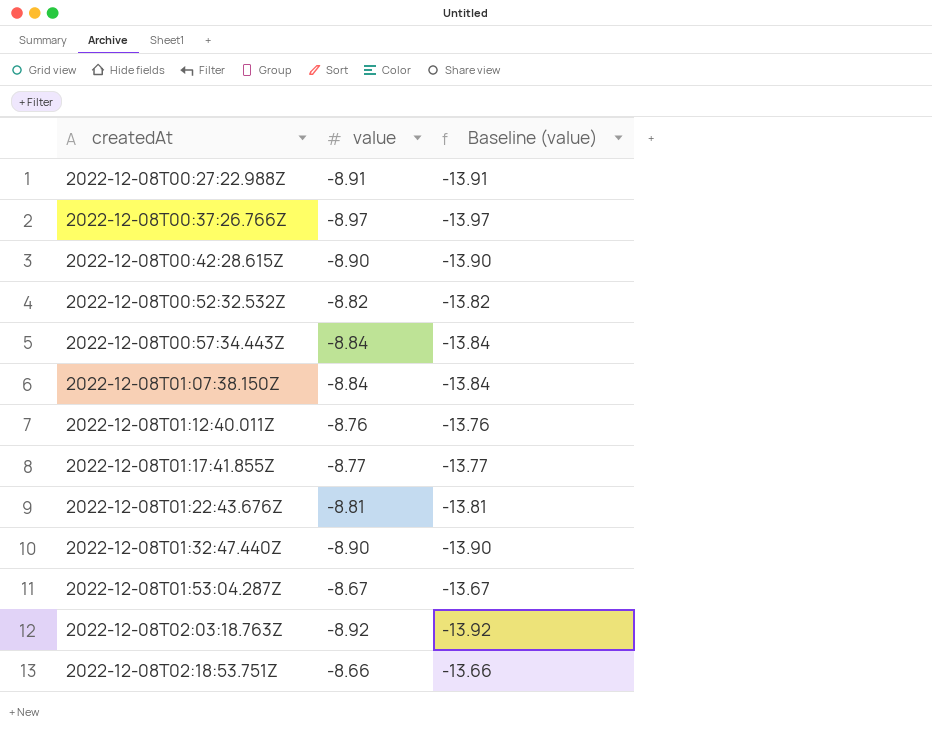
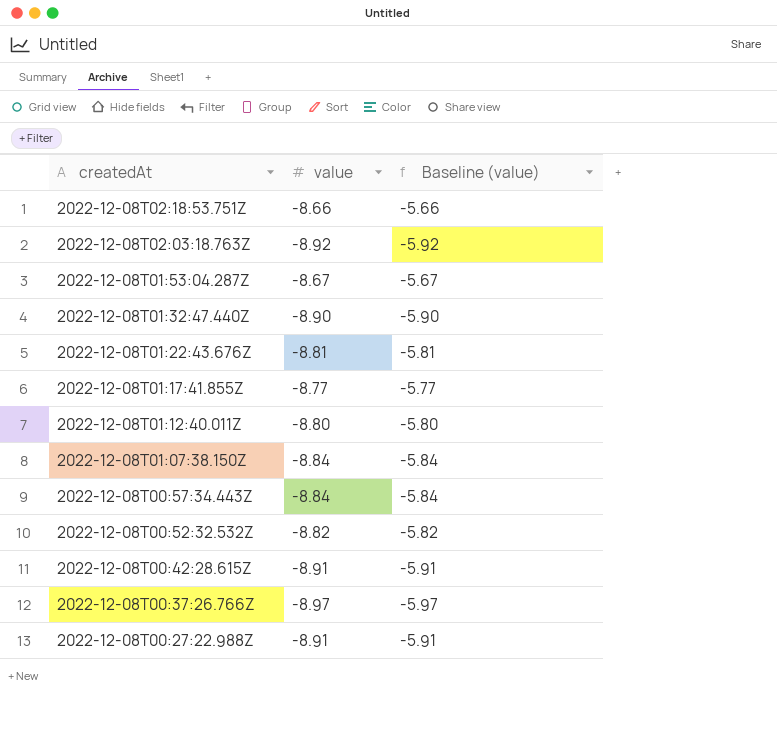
row order: createdAt ascending -> createdAt descending
column Baseline (value) | formula: [value] - 5 -> [value] + 3
2022-12-08T01:12:40.011Z | value: -8.76 -> -8.80
2022-12-08T00:42:28.615Z | value: -8.90 -> -8.91

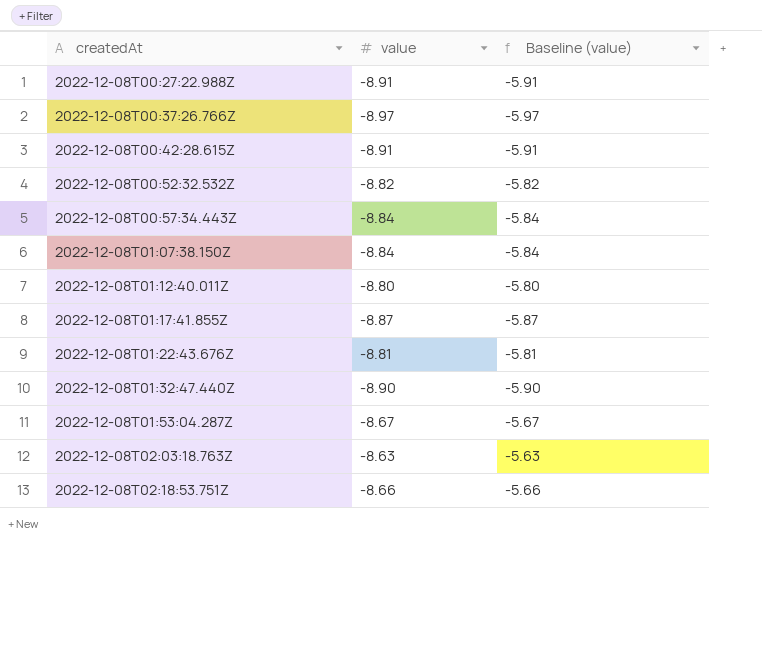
row order: createdAt descending -> createdAt ascending
2022-12-08T01:17:41.855Z | value: -8.77 -> -8.87
2022-12-08T01:17:41.855Z | Baseline (value): -5.77 -> -5.87
2022-12-08T02:03:18.763Z | value: -8.92 -> -8.63
2022-12-08T02:03:18.763Z | Baseline (value): -5.92 -> -5.63

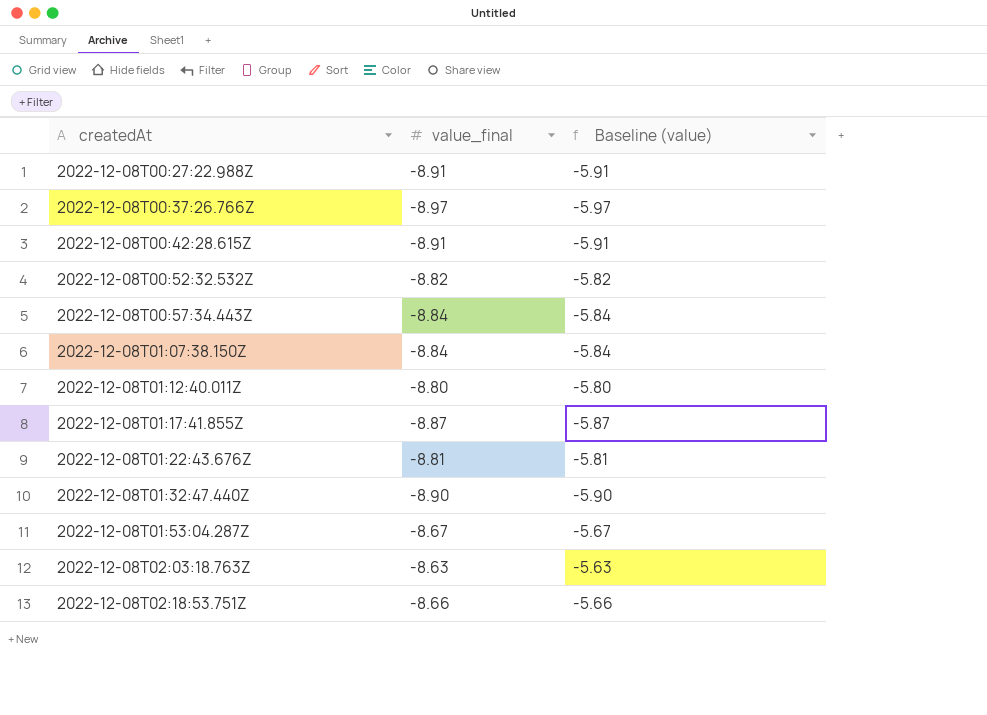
column name: value -> value_final

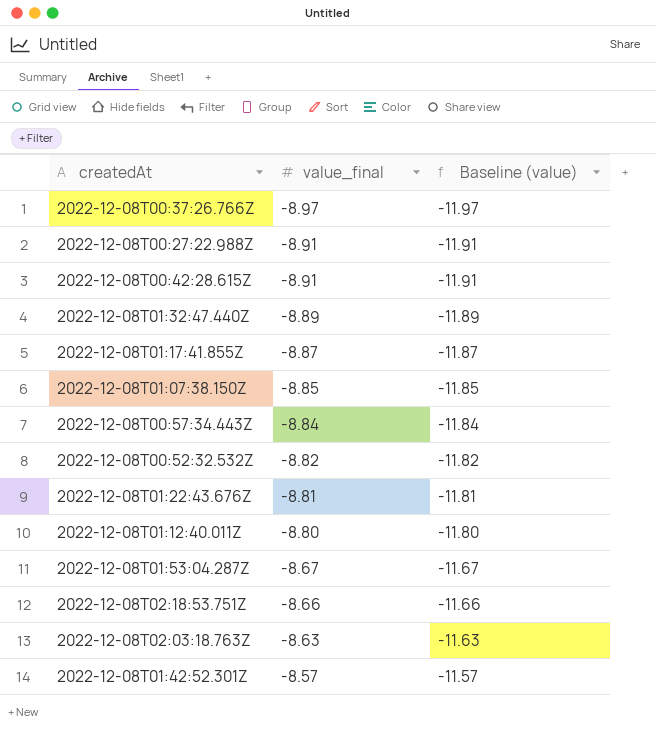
row order: createdAt ascending -> value_final ascending
column Baseline (value) | formula: [value_final] + 3 -> [value_final] - 3
2022-12-08T01:32:47.440Z | value_final: -8.90 -> -8.89
2022-12-08T01:07:38.150Z | value_final: -8.84 -> -8.85
row 2022-12-08T01:42:52.301Z: none -> -8.57 | -11.57

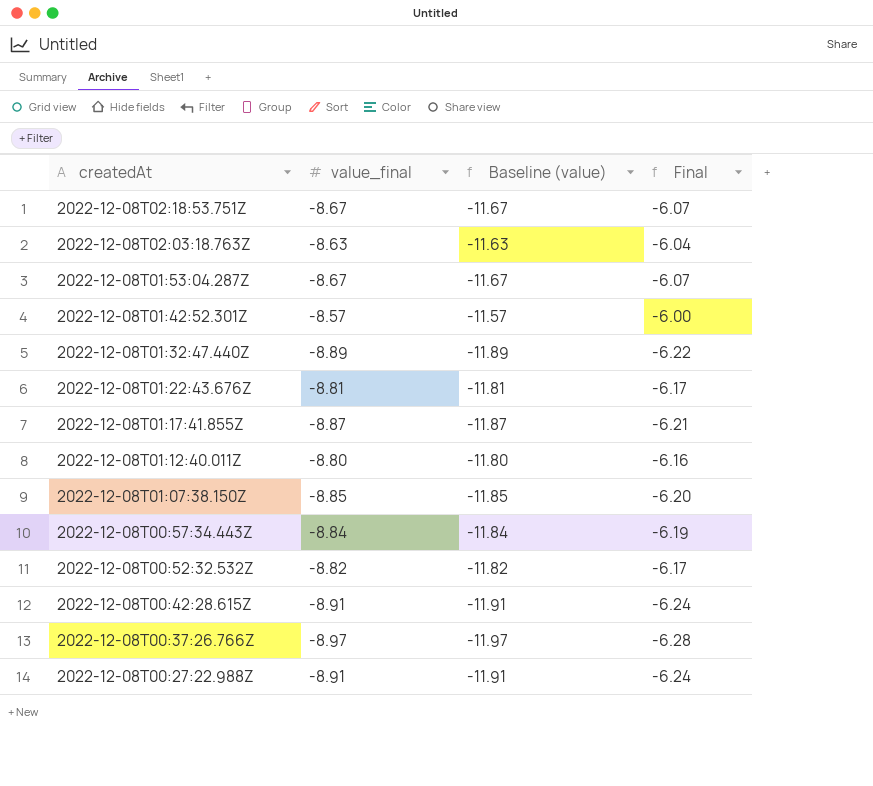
row order: value_final ascending -> createdAt descending
column Final | formula: none -> [value_final] * 0.7
2022-12-08T02:18:53.751Z | value_final: -8.66 -> -8.67
2022-12-08T02:18:53.751Z | Baseline (value): -11.66 -> -11.67

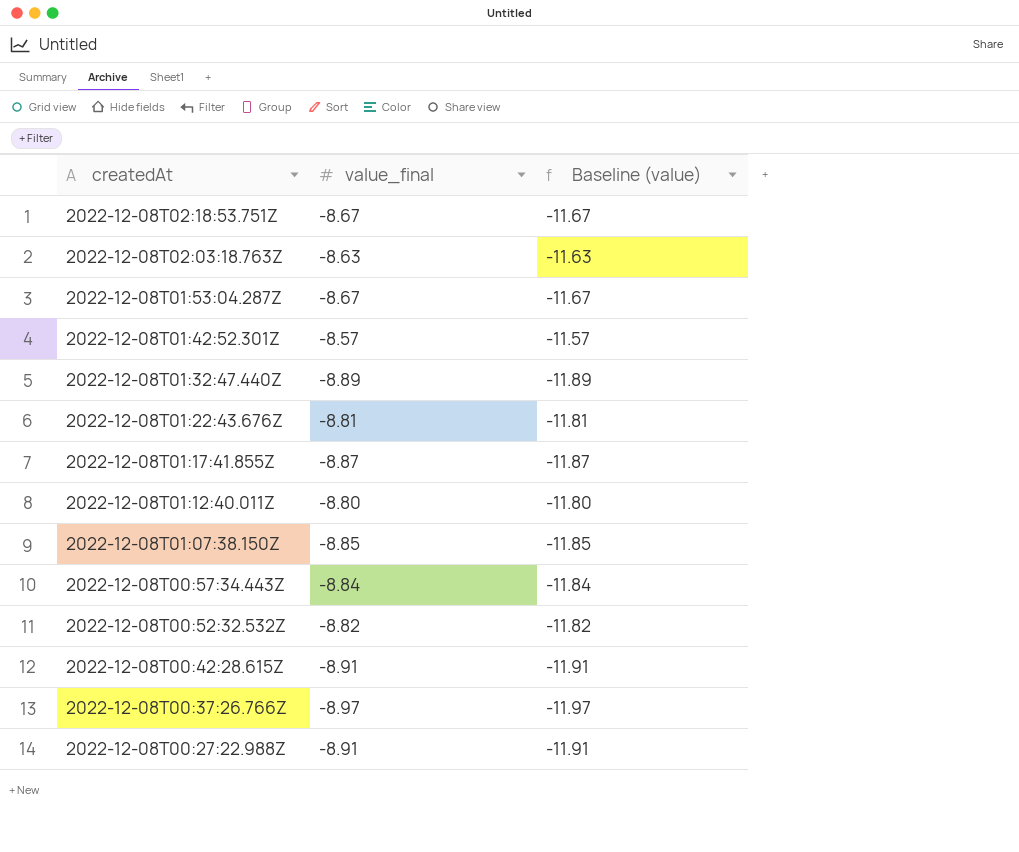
column Final | formula: [value_final] * 0.7 -> none

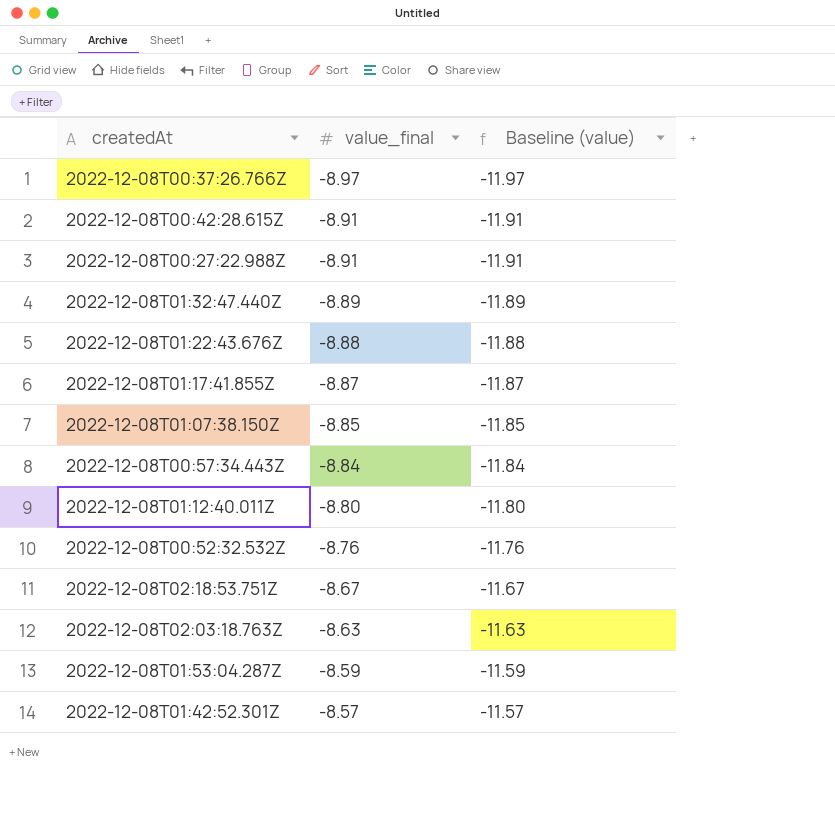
row order: createdAt descending -> value_final ascending
2022-12-08T01:22:43.676Z | value_final: -8.81 -> -8.88
2022-12-08T01:22:43.676Z | Baseline (value): -11.81 -> -11.88
2022-12-08T00:52:32.532Z | value_final: -8.82 -> -8.76
2022-12-08T00:52:32.532Z | Baseline (value): -11.82 -> -11.76
2022-12-08T01:53:04.287Z | value_final: -8.67 -> -8.59
2022-12-08T01:53:04.287Z | Baseline (value): -11.67 -> -11.59

